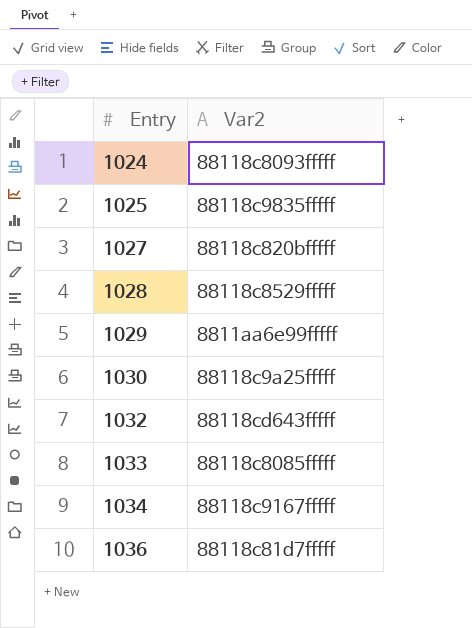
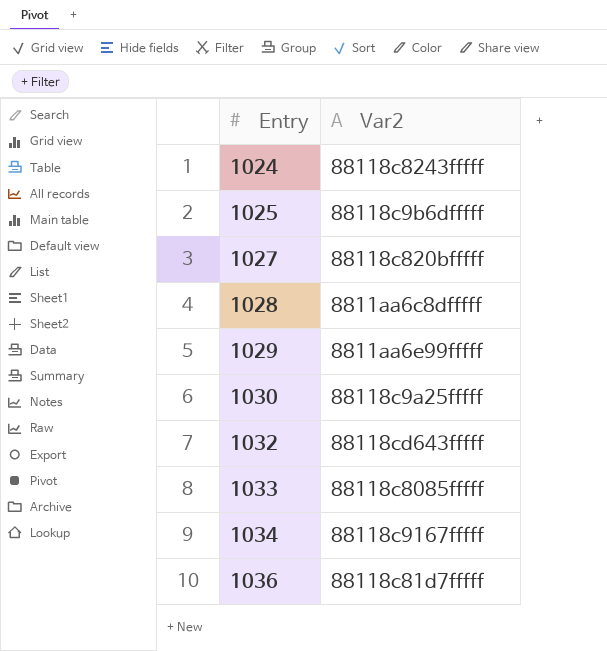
1024 | Var2: 88118c8093fffff -> 88118c8243fffff
1025 | Var2: 88118c9835fffff -> 88118c9b6dfffff
1028 | Var2: 88118c8529fffff -> 8811aa6c8dfffff

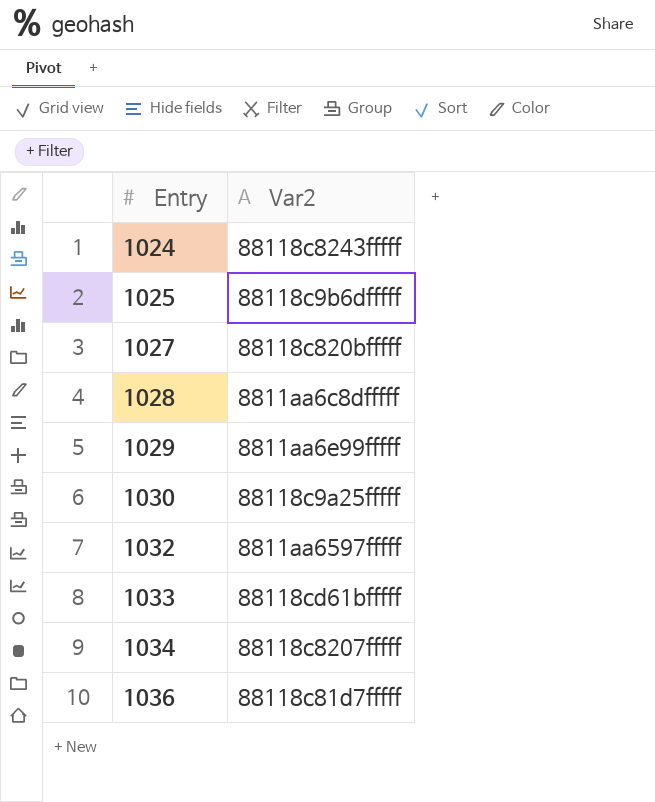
1032 | Var2: 88118cd643fffff -> 8811aa6597fffff
1033 | Var2: 88118c8085fffff -> 88118cd61bfffff
1034 | Var2: 88118c9167fffff -> 88118c8207fffff

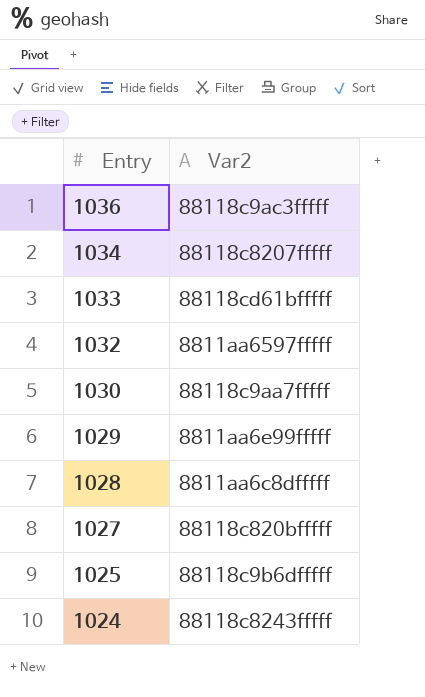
row order: Entry ascending -> Entry descending
1036 | Var2: 88118c81d7fffff -> 88118c9ac3fffff
1030 | Var2: 88118c9a25fffff -> 88118c9aa7fffff

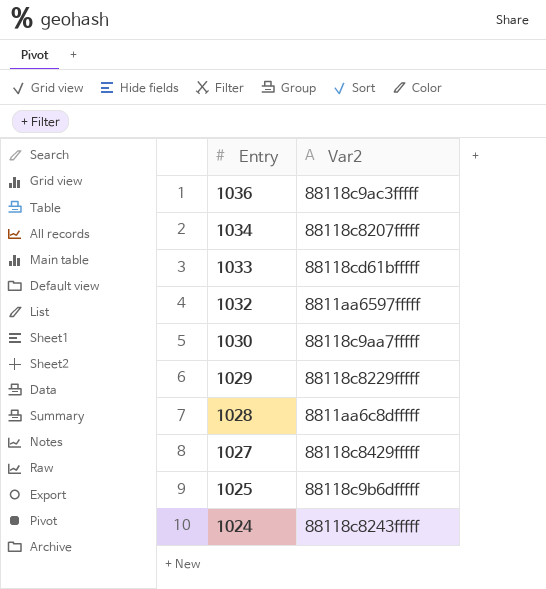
1029 | Var2: 8811aa6e99fffff -> 88118c8229fffff
1027 | Var2: 88118c820bfffff -> 88118c8429fffff

